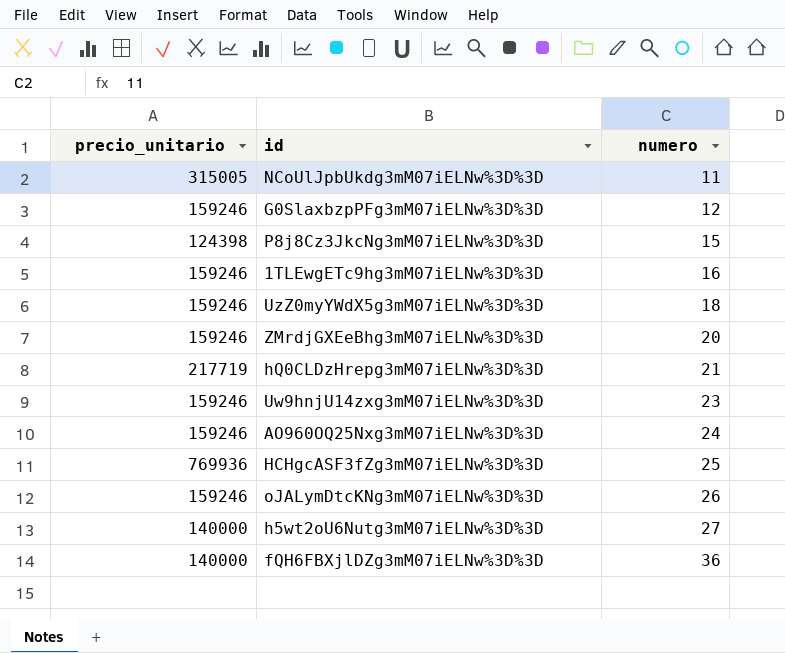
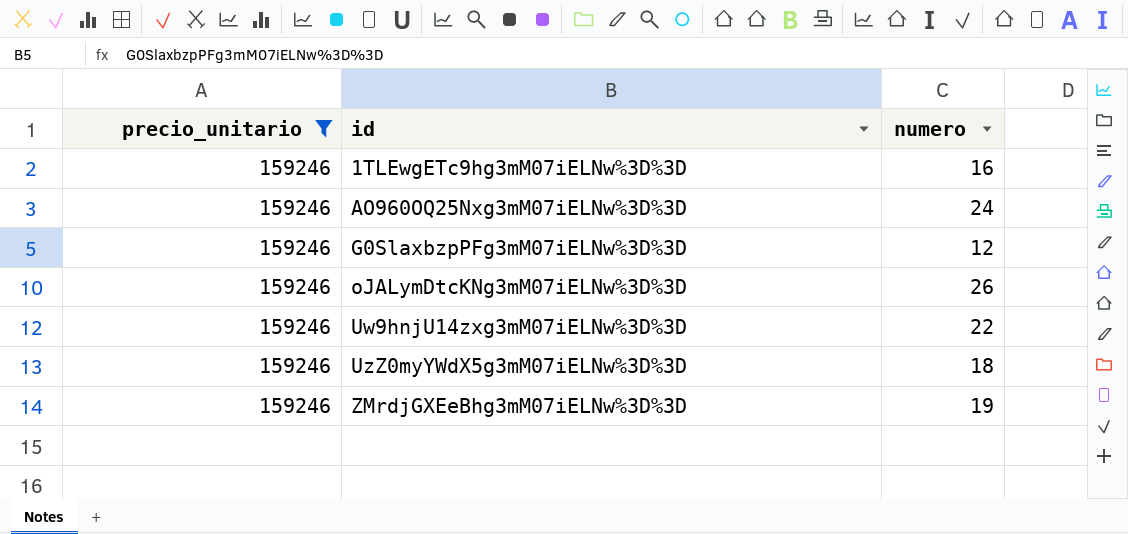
filter: none -> precio_unitario = 159246
row order: numero ascending -> id ascending
Uw9hnjU14zxg3mM07iELNw%3D%3D | numero: 23 -> 22
ZMrdjGXEeBhg3mM07iELNw%3D%3D | numero: 20 -> 19

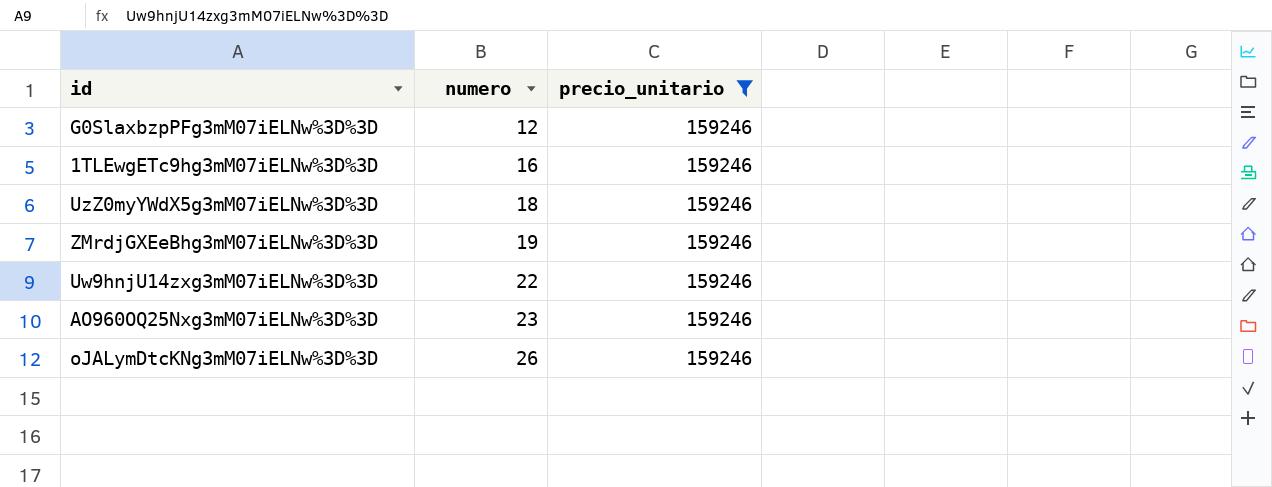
row order: id ascending -> numero ascending
column precio_unitario | position: 1 -> 3
AO960OQ25Nxg3mM07iELNw%3D%3D | numero: 24 -> 23

